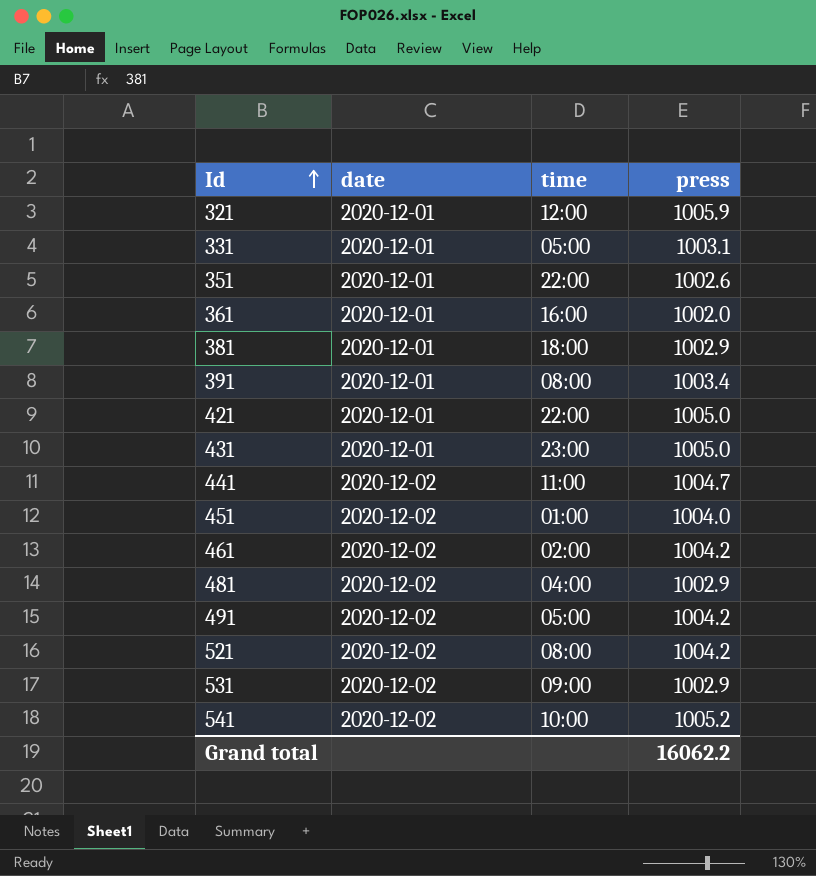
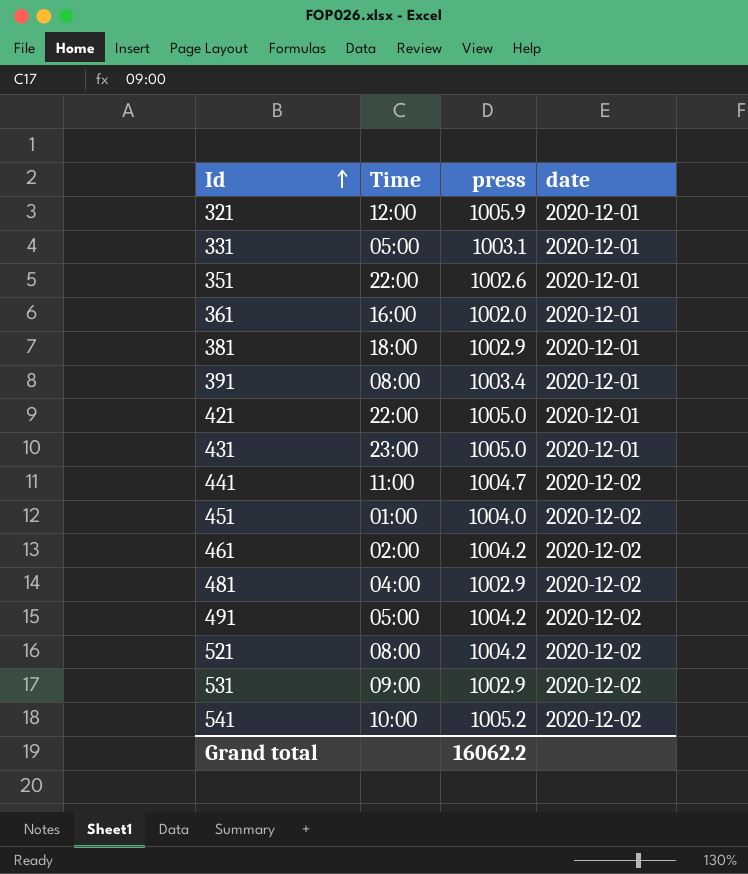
column name: time -> Time
column date | position: 2 -> 4

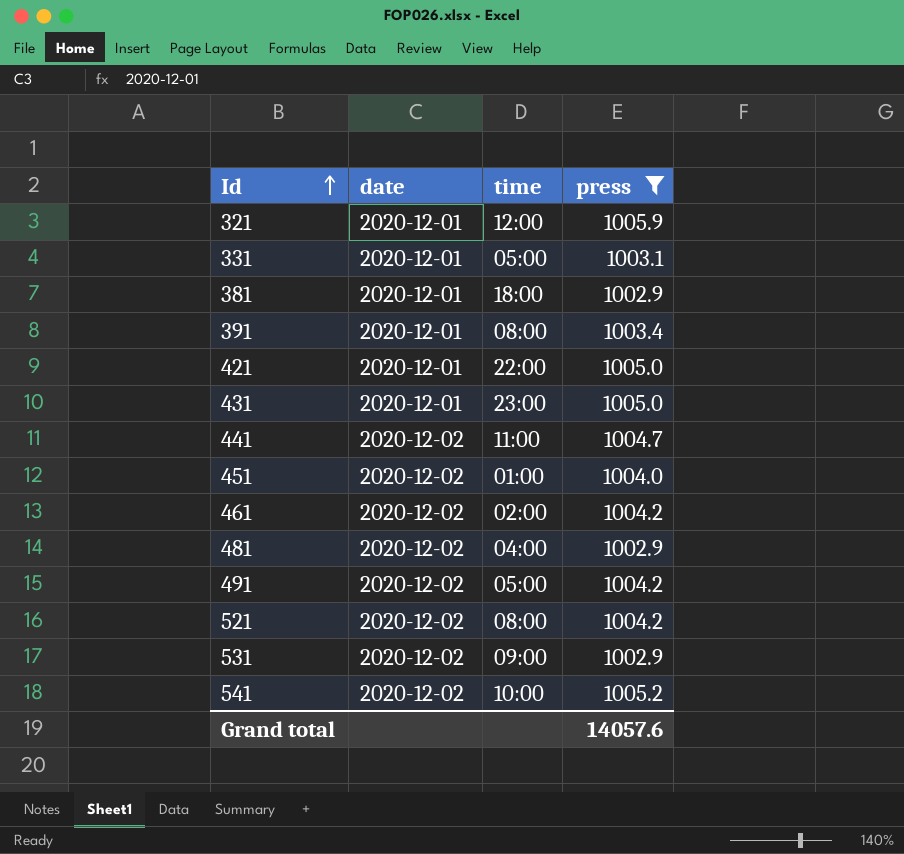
filter: none -> press >= 1002.9
column date | position: 4 -> 2
column name: Time -> time
Grand total | press: 16062.2 -> 14057.6

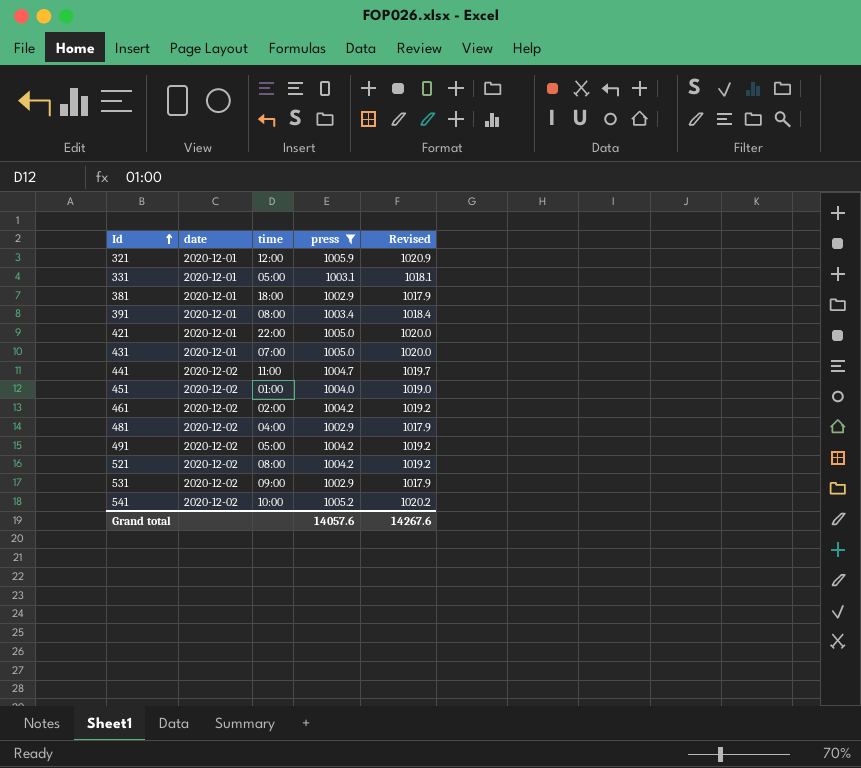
column Revised | formula: none -> [press] + 15
431 | time: 23:00 -> 07:00

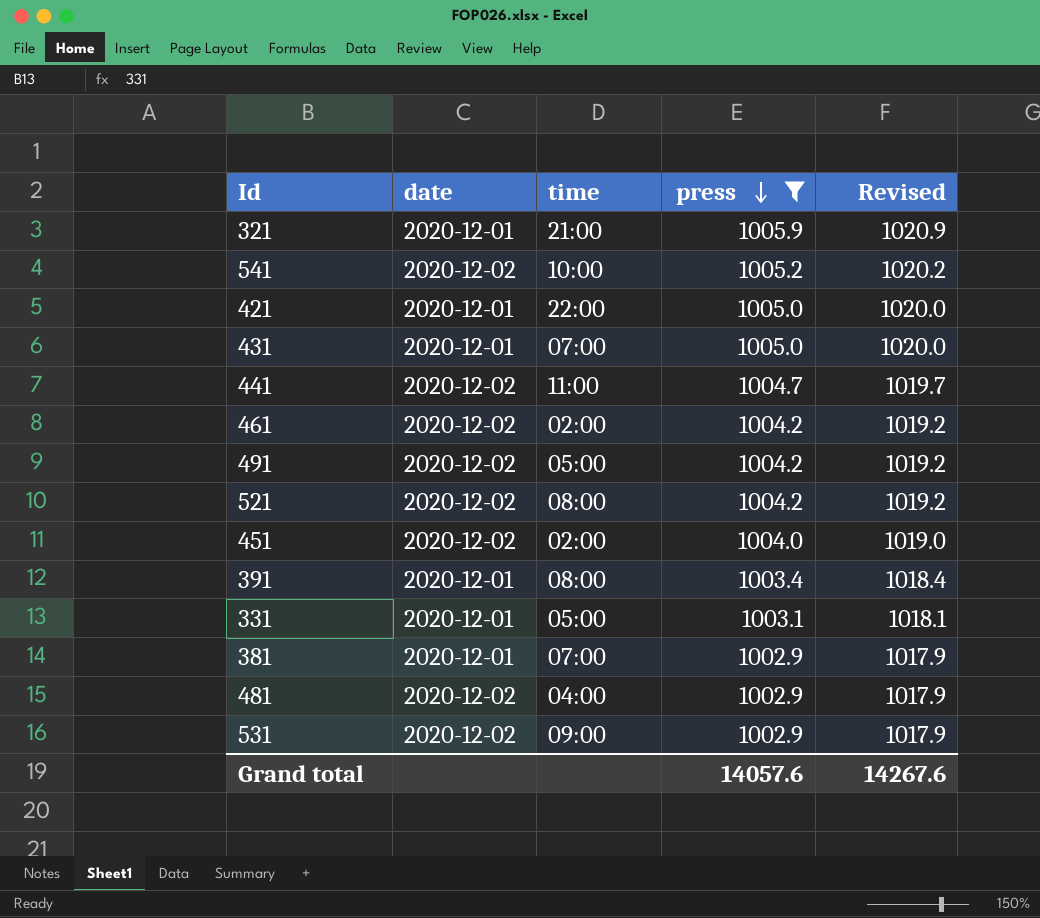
row order: Id ascending -> press descending
321 | time: 12:00 -> 21:00
451 | time: 01:00 -> 02:00
381 | time: 18:00 -> 07:00

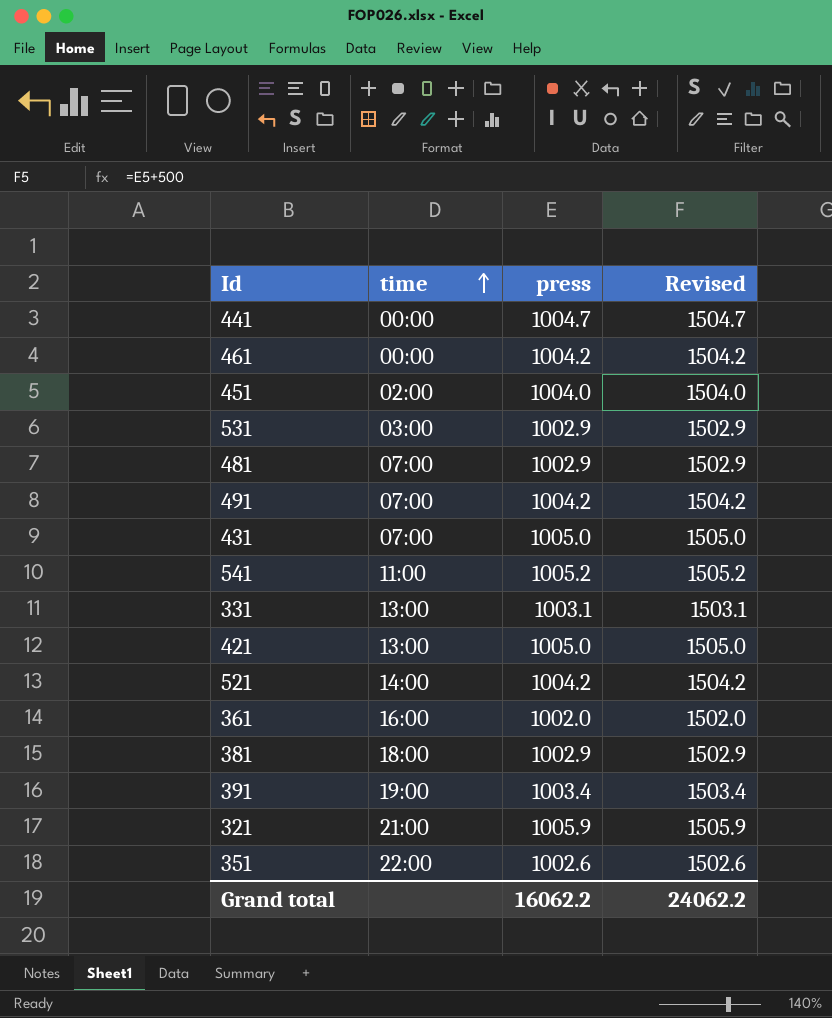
filter: press >= 1002.9 -> none
row order: press descending -> time ascending
column date | position: 2 -> none
column Revised | formula: [press] + 15 -> [press] + 500
441 | time: 11:00 -> 00:00
461 | time: 02:00 -> 00:00
531 | time: 09:00 -> 03:00
481 | time: 04:00 -> 07:00
491 | time: 05:00 -> 07:00
541 | time: 10:00 -> 11:00
331 | time: 05:00 -> 13:00
421 | time: 22:00 -> 13:00
521 | time: 08:00 -> 14:00
381 | time: 07:00 -> 18:00
391 | time: 08:00 -> 19:00
Grand total | press: 14057.6 -> 16062.2
Grand total | Revised: 14267.6 -> 24062.2

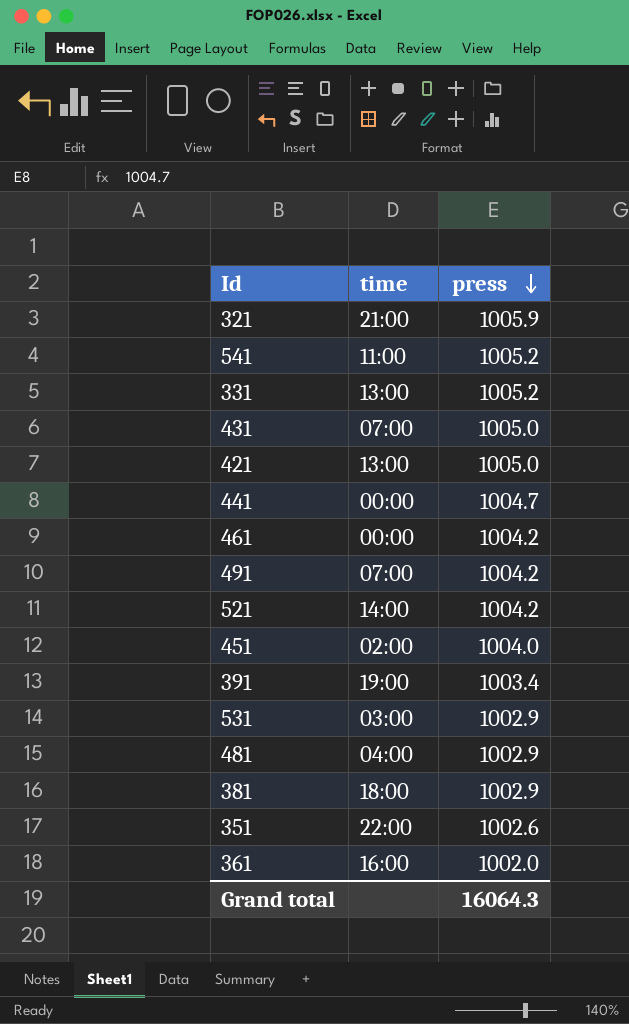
row order: time ascending -> press descending
column Revised | formula: [press] + 500 -> none
331 | press: 1003.1 -> 1005.2
481 | time: 07:00 -> 04:00
Grand total | press: 16062.2 -> 16064.3

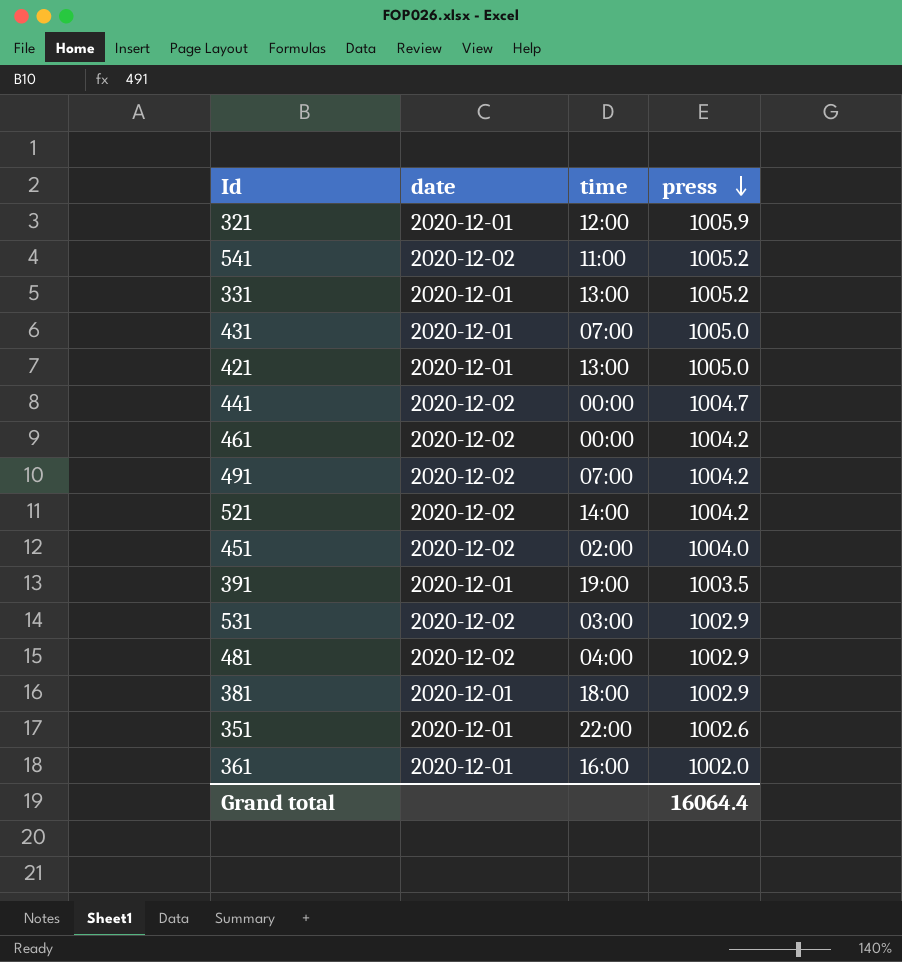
column date | position: none -> 2
321 | time: 21:00 -> 12:00
391 | press: 1003.4 -> 1003.5
Grand total | press: 16064.3 -> 16064.4

